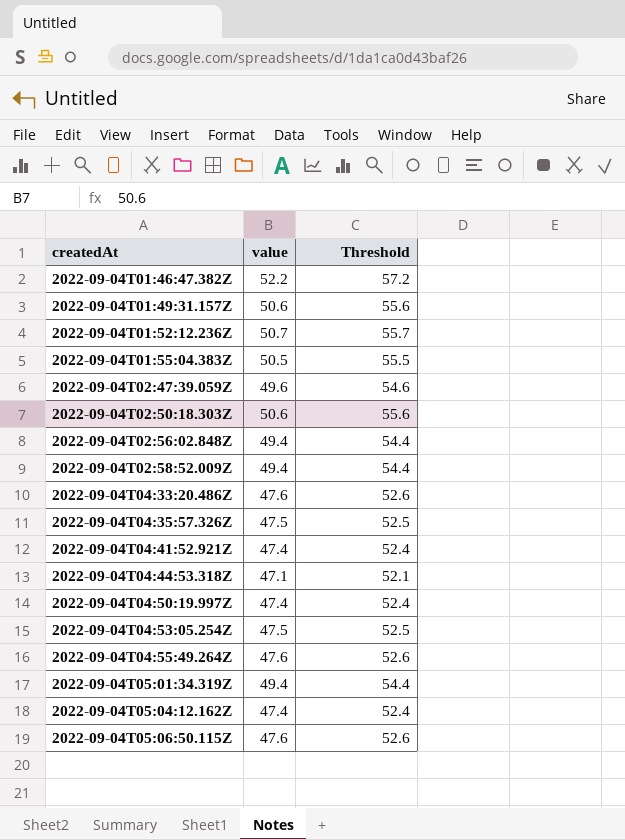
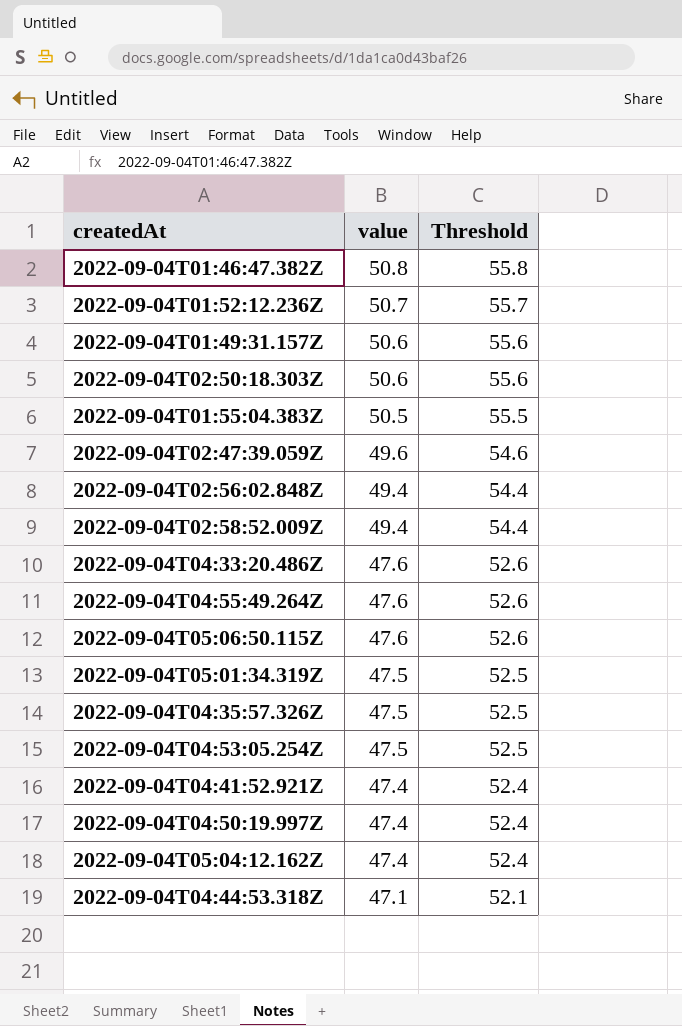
row order: createdAt ascending -> value descending
2022-09-04T01:46:47.382Z | value: 52.2 -> 50.8
2022-09-04T01:46:47.382Z | Threshold: 57.2 -> 55.8
2022-09-04T05:01:34.319Z | value: 49.4 -> 47.5
2022-09-04T05:01:34.319Z | Threshold: 54.4 -> 52.5

